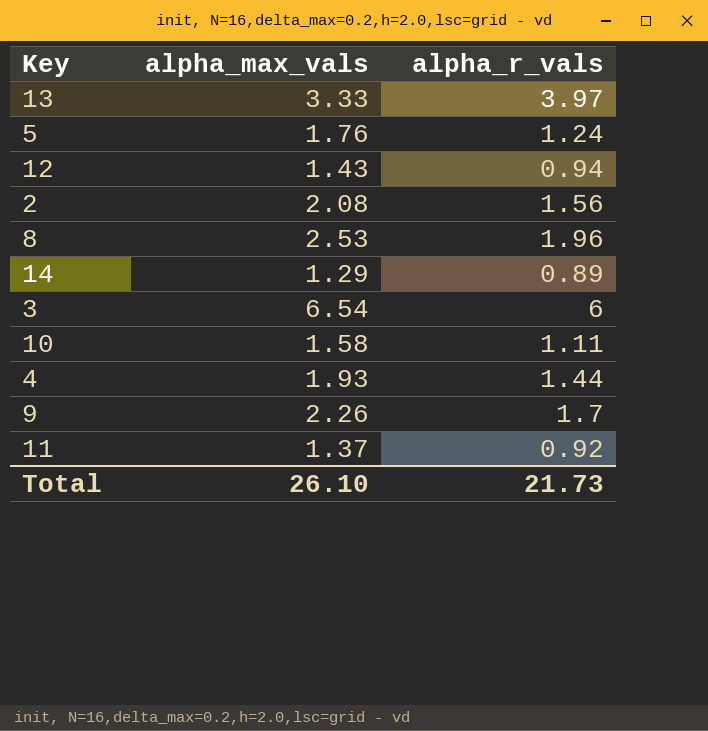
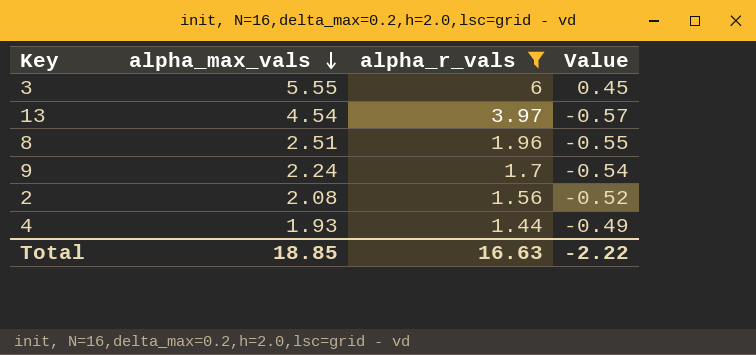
filter: none -> alpha_r_vals >= 1.44
row order: none -> alpha_max_vals descending
column Value | formula: none -> [alpha_r_vals] - [alpha_max_vals]
3 | alpha_max_vals: 6.54 -> 5.55
13 | alpha_max_vals: 3.33 -> 4.54
8 | alpha_max_vals: 2.53 -> 2.51
9 | alpha_max_vals: 2.26 -> 2.24
Total | alpha_max_vals: 26.10 -> 18.85
Total | alpha_r_vals: 21.73 -> 16.63

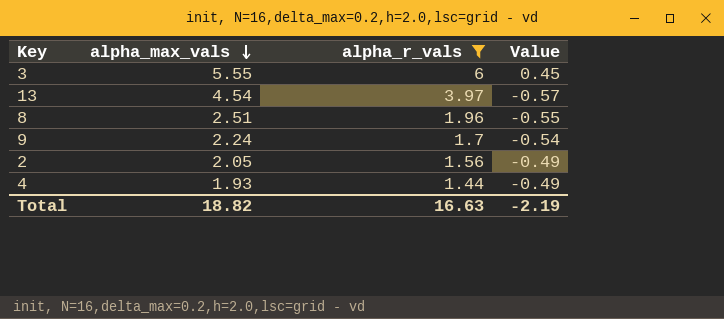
2 | alpha_max_vals: 2.08 -> 2.05
2 | Value: -0.52 -> -0.49
Total | alpha_max_vals: 18.85 -> 18.82
Total | Value: -2.22 -> -2.19

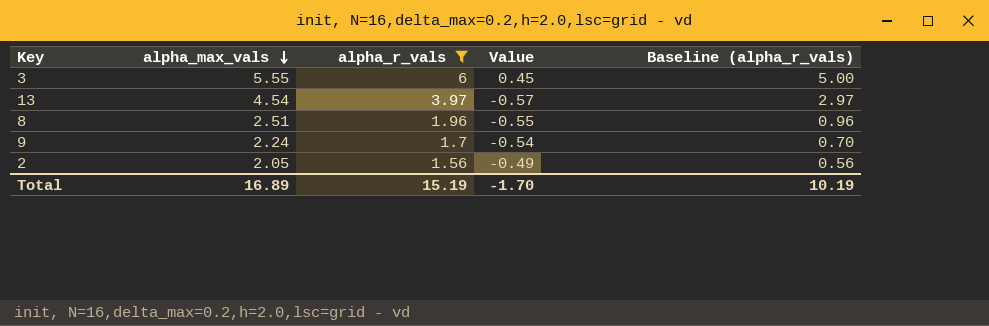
column Baseline (alpha_r_vals) | formula: none -> [alpha_r_vals] - 1
row 4: 1.93 | 1.44 | -0.49 -> none
Total | alpha_max_vals: 18.82 -> 16.89
Total | alpha_r_vals: 16.63 -> 15.19
Total | Value: -2.19 -> -1.70

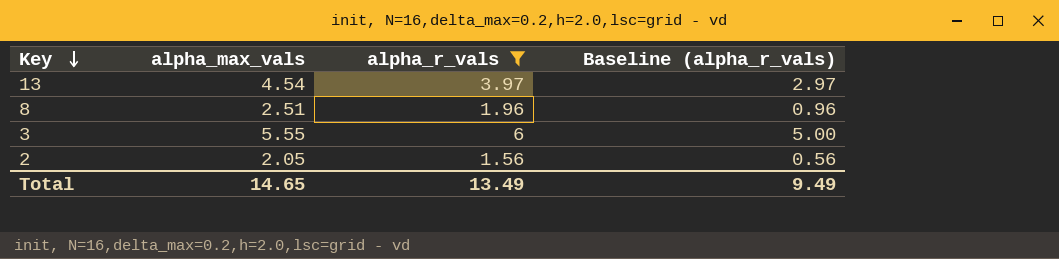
row order: alpha_max_vals descending -> Key descending
column Value | formula: [alpha_r_vals] - [alpha_max_vals] -> none
row 9: 2.24 | 1.7 | -0.54 | 0.70 -> none
Total | alpha_max_vals: 16.89 -> 14.65
Total | alpha_r_vals: 15.19 -> 13.49
Total | Baseline (alpha_r_vals): 10.19 -> 9.49

